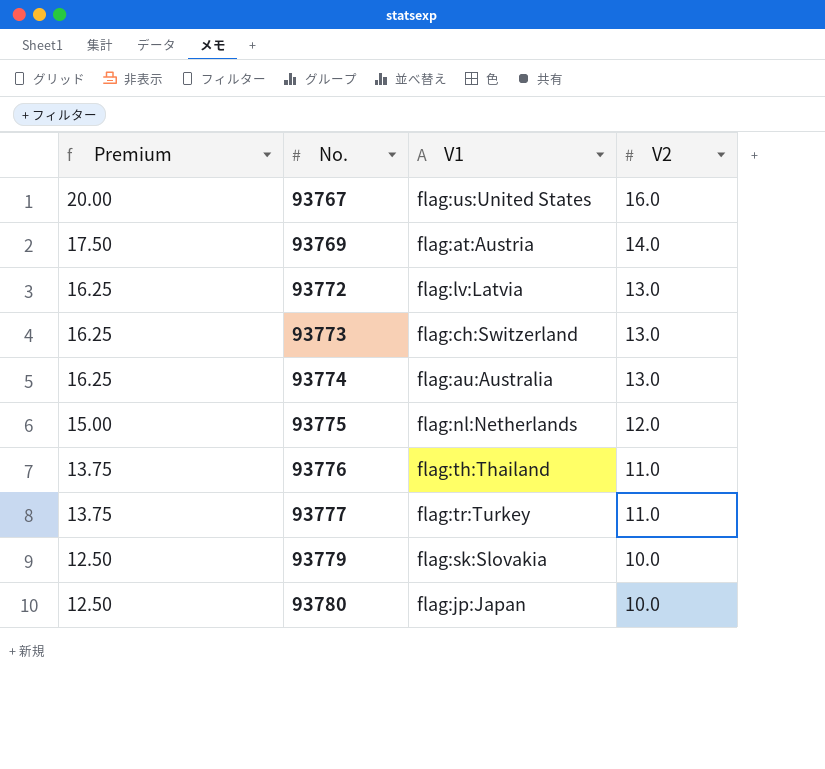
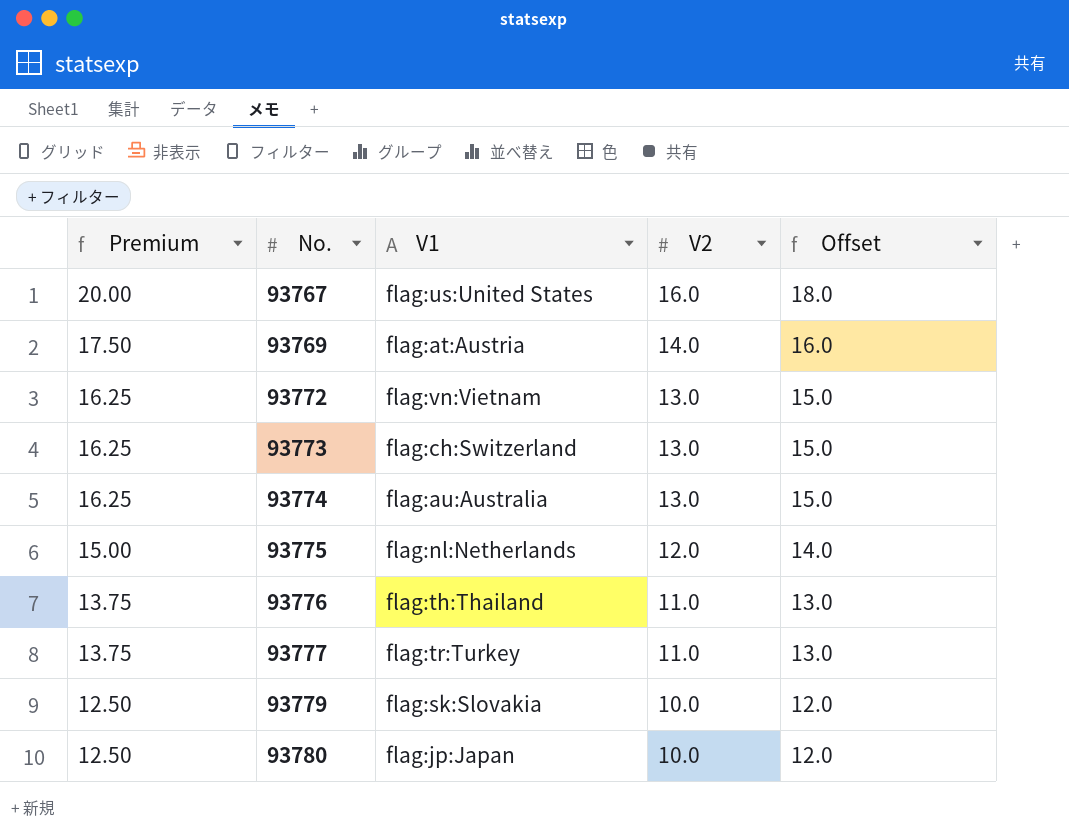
column Offset | formula: none -> [V2] + 2
93772 | V1: flag:lv:Latvia -> flag:vn:Vietnam

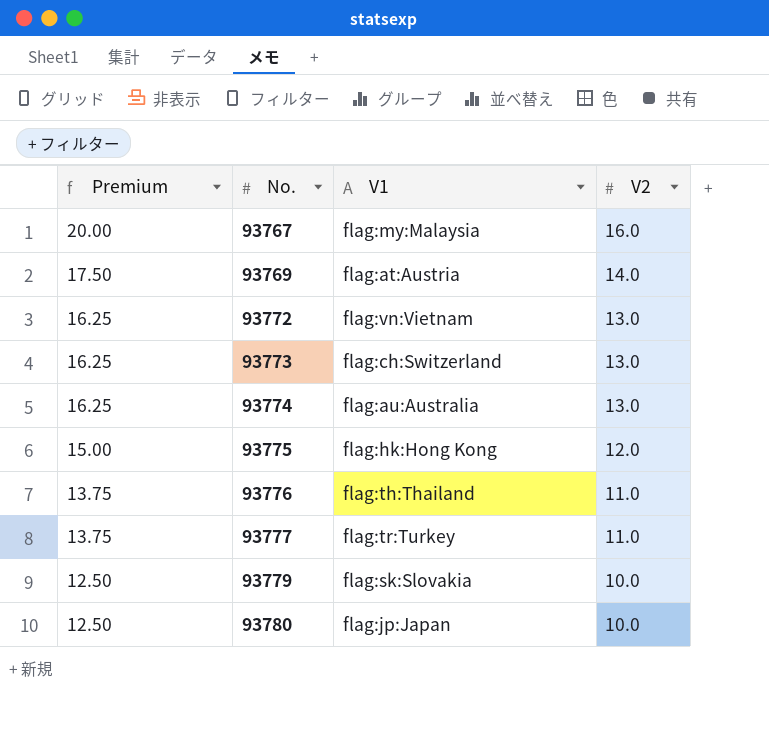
column Offset | formula: [V2] + 2 -> none
93767 | V1: flag:us:United States -> flag:my:Malaysia
93775 | V1: flag:nl:Netherlands -> flag:hk:Hong Kong

